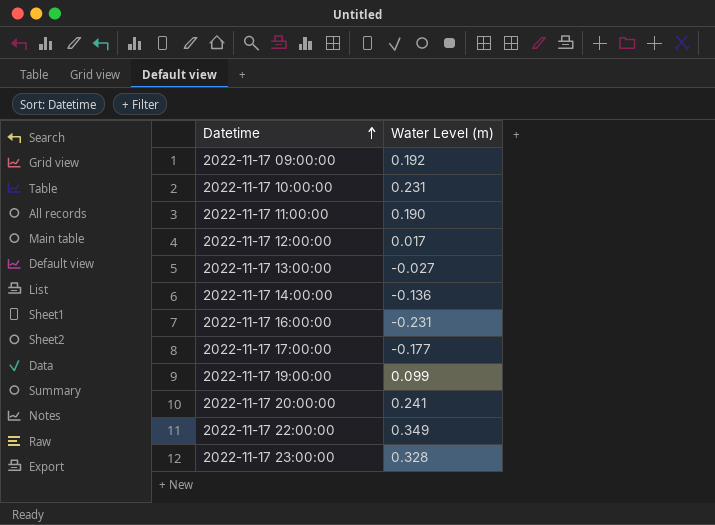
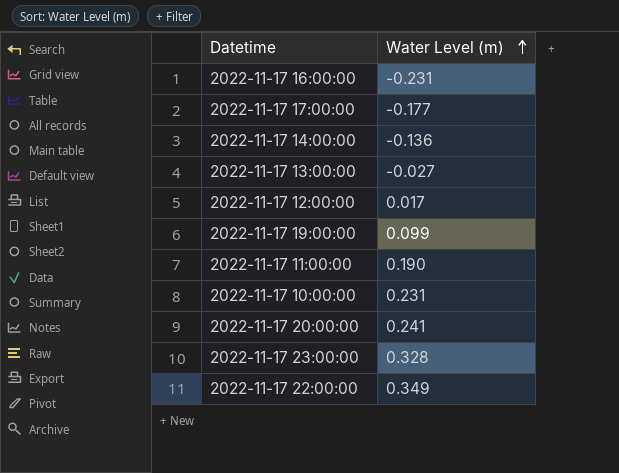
row order: Datetime ascending -> Water Level (m) ascending
row 2022-11-17 09:00:00: 0.192 -> none

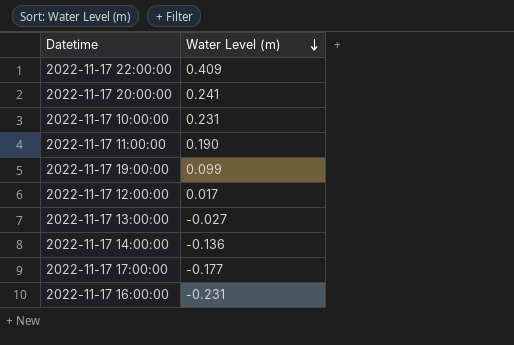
row order: Water Level (m) ascending -> Water Level (m) descending
row 2022-11-17 23:00:00: 0.328 -> none
2022-11-17 22:00:00 | Water Level (m): 0.349 -> 0.409

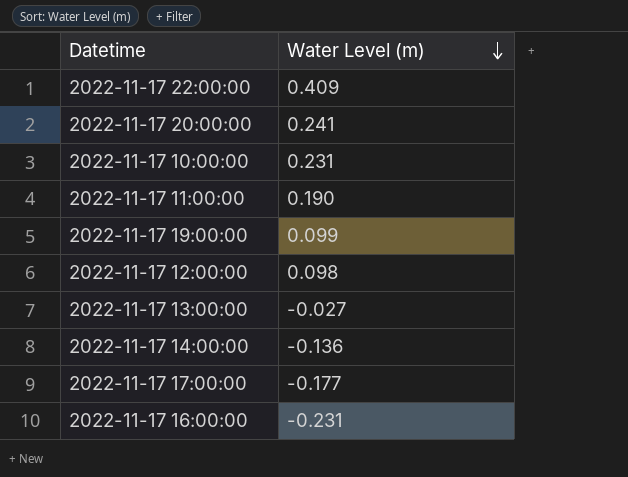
2022-11-17 12:00:00 | Water Level (m): 0.017 -> 0.098

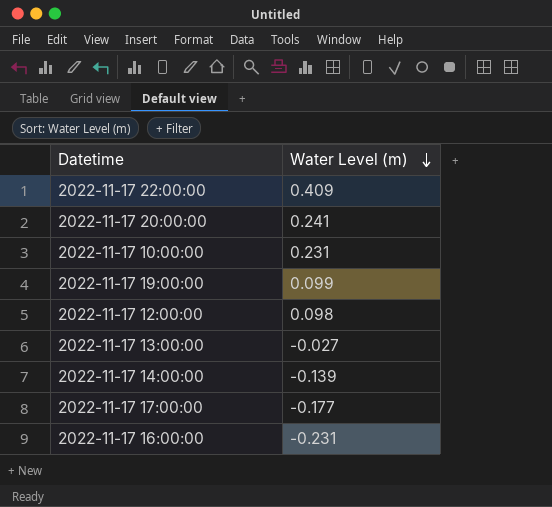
row 2022-11-17 11:00:00: 0.190 -> none
2022-11-17 14:00:00 | Water Level (m): -0.136 -> -0.139

